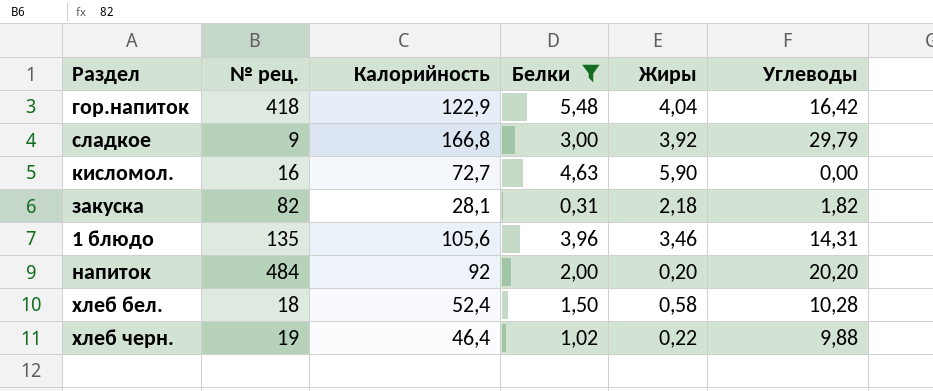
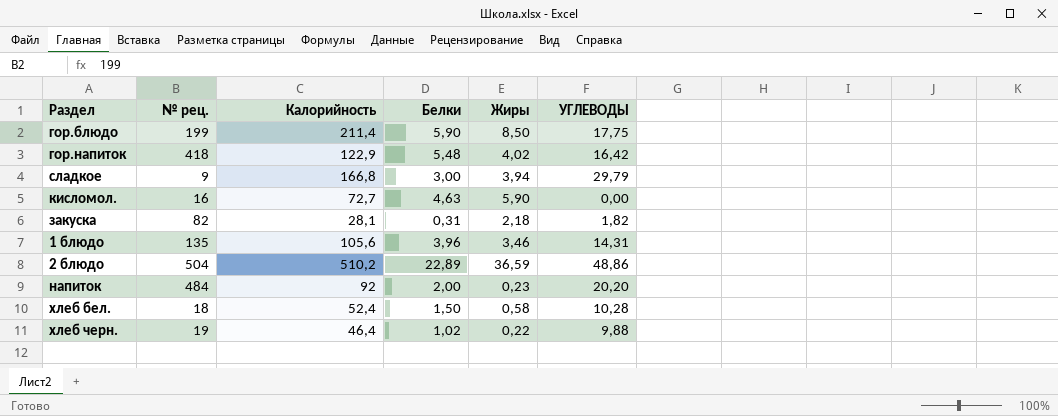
filter: Белки <= 5,48 -> none
column name: Углеводы -> УГЛЕВОДЫ
гор.напиток | Жиры: 4,04 -> 4,02
сладкое | Жиры: 3,92 -> 3,94
напиток | Жиры: 0,20 -> 0,23

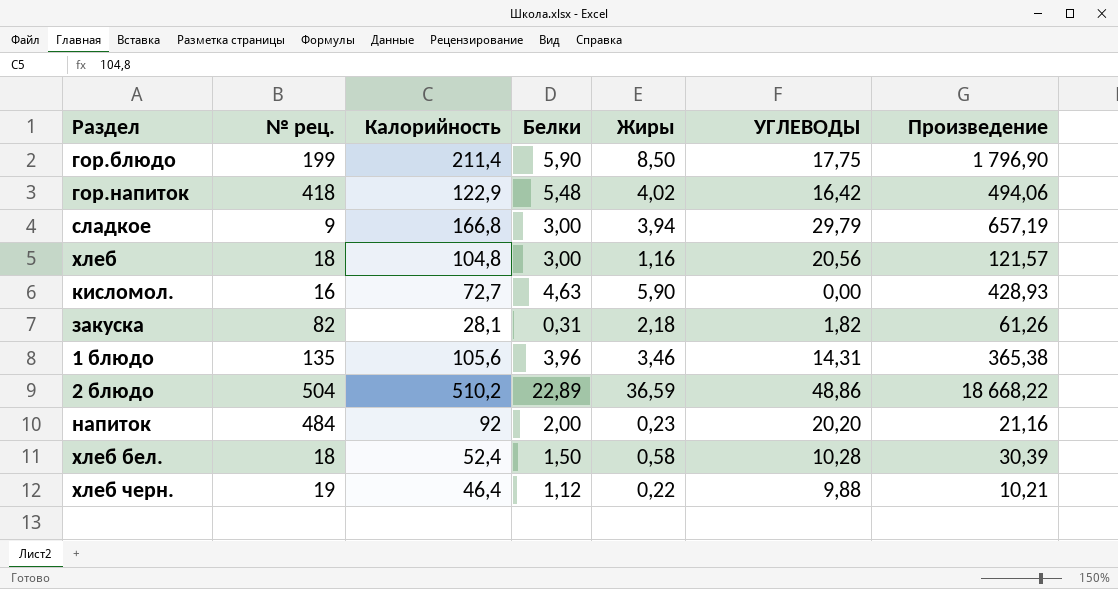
column Произведение | formula: none -> [Калорийность] * [Жиры]
row хлеб: none -> 18 | 104,8 | 3,00 | 1,16 | 20,56 | 121,57
хлеб черн. | Белки: 1,02 -> 1,12

